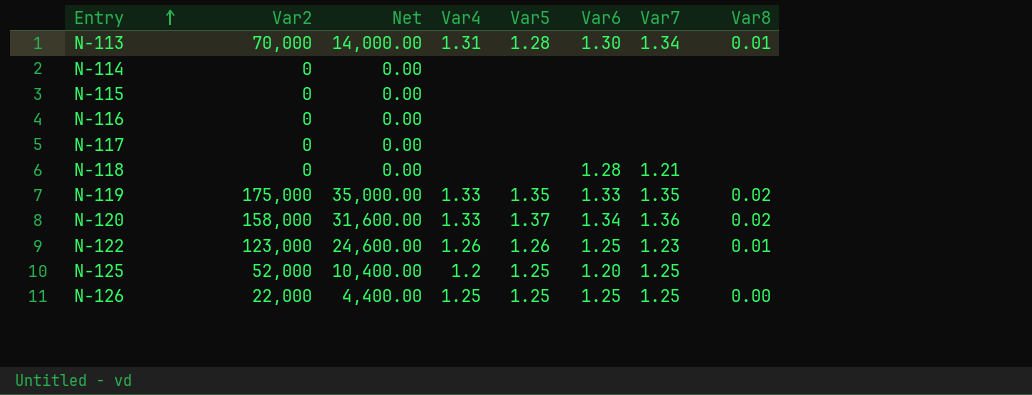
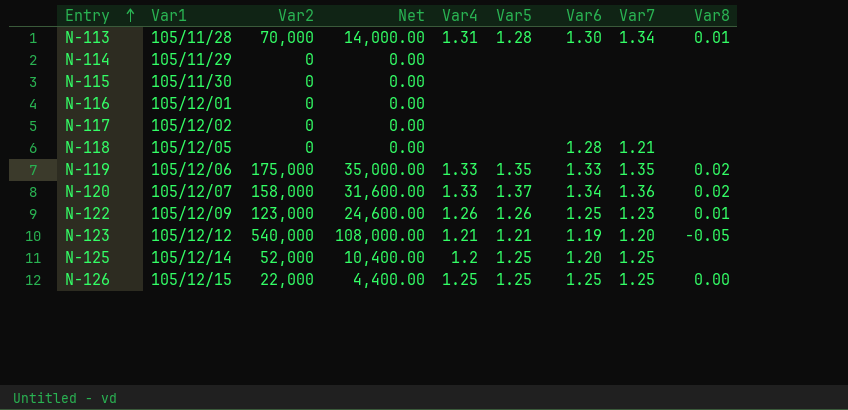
column Var1 | position: none -> 2
row N-123: none -> 105/12/12 | 540,000 | 108,000.00 | 1.21 | 1.21 | 1.19 | 1.20 | -0.05

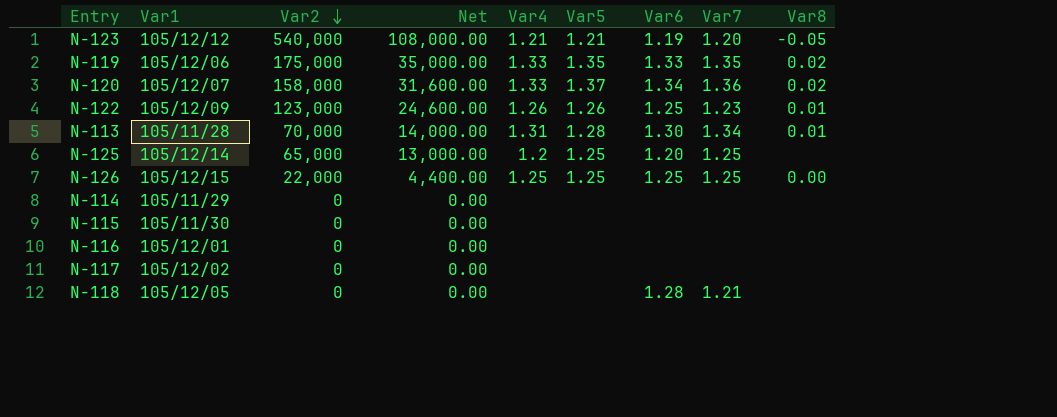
row order: Entry ascending -> Var2 descending
N-125 | Var2: 52,000 -> 65,000
N-125 | Net: 10,400.00 -> 13,000.00

